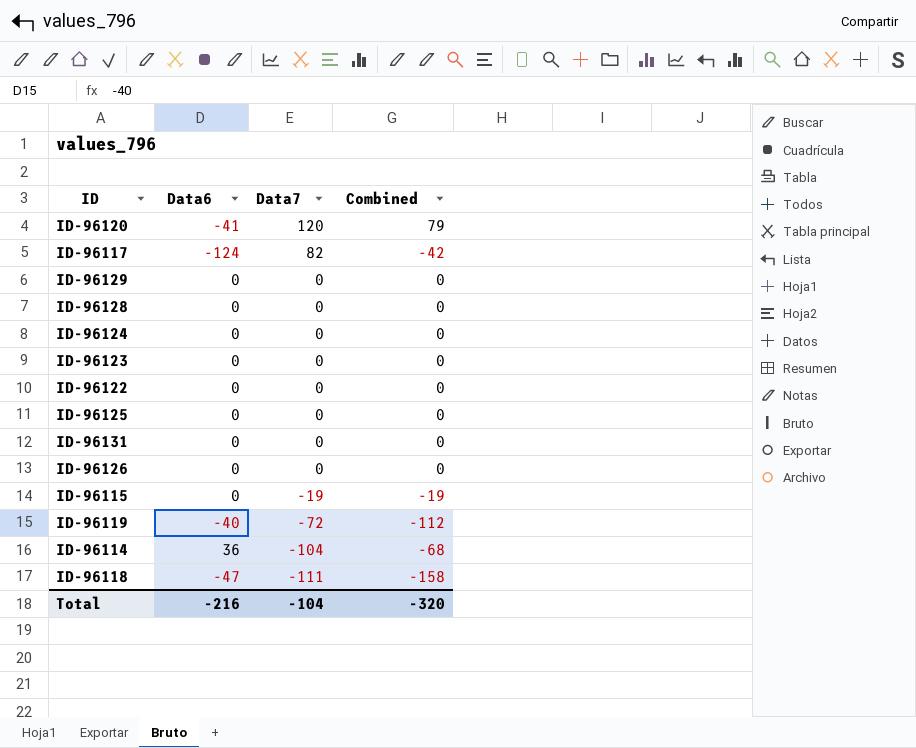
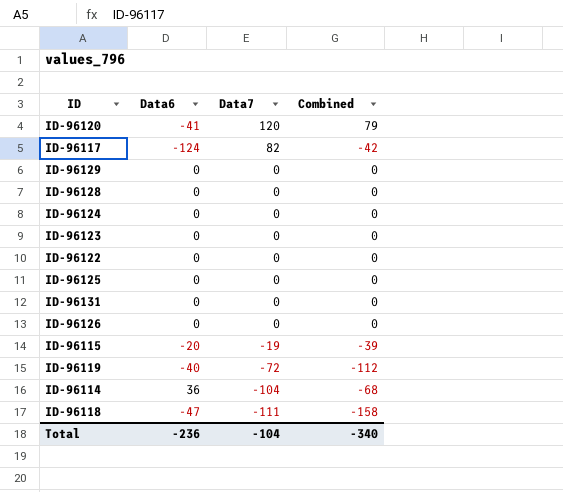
ID-96115 | Data6: 0 -> -20
ID-96115 | Combined: -19 -> -39
Total | Data6: -216 -> -236
Total | Combined: -320 -> -340

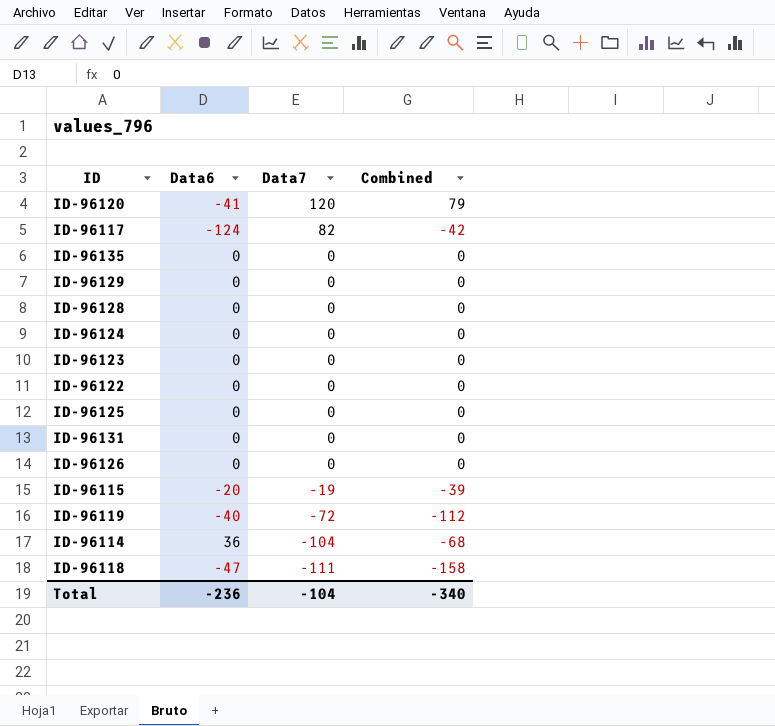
row ID-96135: none -> 0 | 0 | 0

